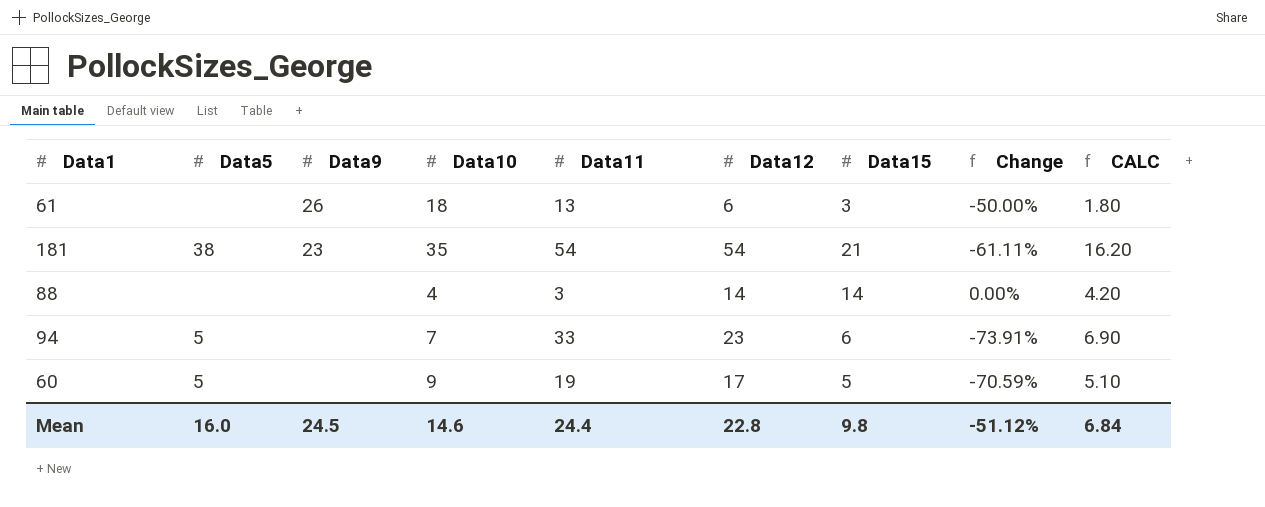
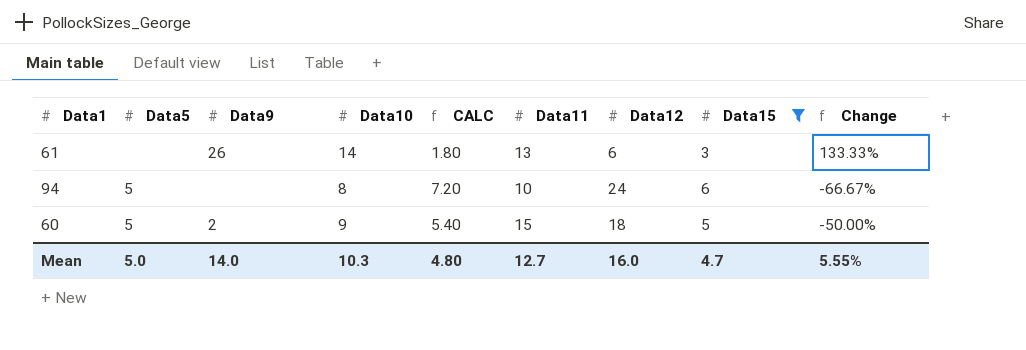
filter: none -> Data15 <= 6
column CALC | position: 9 -> 5
column Change | formula: ([Data15] - [Data12]) / [Data12] -> ([Data10] - [Data12]) / [Data12]
61 | Data10: 18 -> 14
94 | Data10: 7 -> 8
94 | CALC: 6.90 -> 7.20
94 | Data11: 33 -> 10
94 | Data12: 23 -> 24
60 | Data9: none -> 2
60 | CALC: 5.10 -> 5.40
60 | Data11: 19 -> 15
60 | Data12: 17 -> 18
Mean | Data5: 16.0 -> 5.0
Mean | Data9: 24.5 -> 14.0
Mean | Data10: 14.6 -> 10.3
Mean | CALC: 6.84 -> 4.80
Mean | Data11: 24.4 -> 12.7
Mean | Data12: 22.8 -> 16.0
Mean | Data15: 9.8 -> 4.7
Mean | Change: -51.12% -> 5.55%

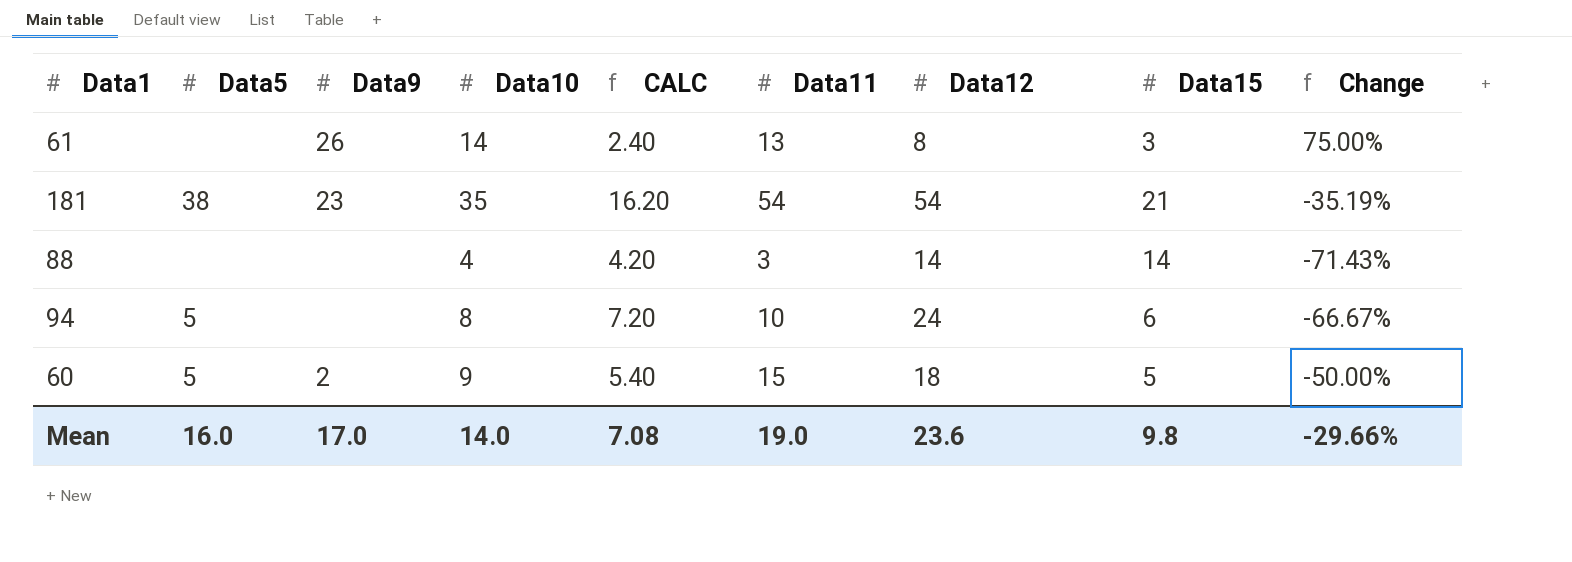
filter: Data15 <= 6 -> none
61 | CALC: 1.80 -> 2.40
61 | Data12: 6 -> 8
61 | Change: 133.33% -> 75.00%
Mean | Data5: 5.0 -> 16.0
Mean | Data9: 14.0 -> 17.0
Mean | Data10: 10.3 -> 14.0
Mean | CALC: 4.80 -> 7.08
Mean | Data11: 12.7 -> 19.0
Mean | Data12: 16.0 -> 23.6
Mean | Data15: 4.7 -> 9.8
Mean | Change: 5.55% -> -29.66%

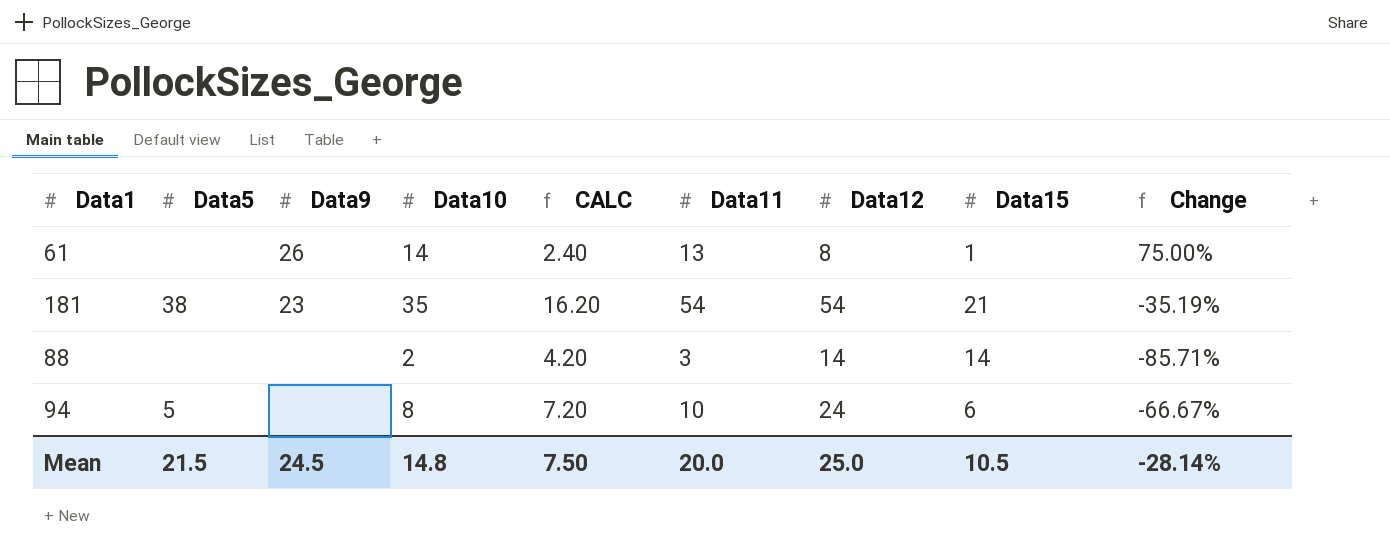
row 60: 5 | 2 | 9 | 5.40 | 15 | 18 | 5 | -50.00% -> none
61 | Data15: 3 -> 1
88 | Data10: 4 -> 2
88 | Change: -71.43% -> -85.71%
Mean | Data5: 16.0 -> 21.5
Mean | Data9: 17.0 -> 24.5
Mean | Data10: 14.0 -> 14.8
Mean | CALC: 7.08 -> 7.50
Mean | Data11: 19.0 -> 20.0
Mean | Data12: 23.6 -> 25.0
Mean | Data15: 9.8 -> 10.5
Mean | Change: -29.66% -> -28.14%

